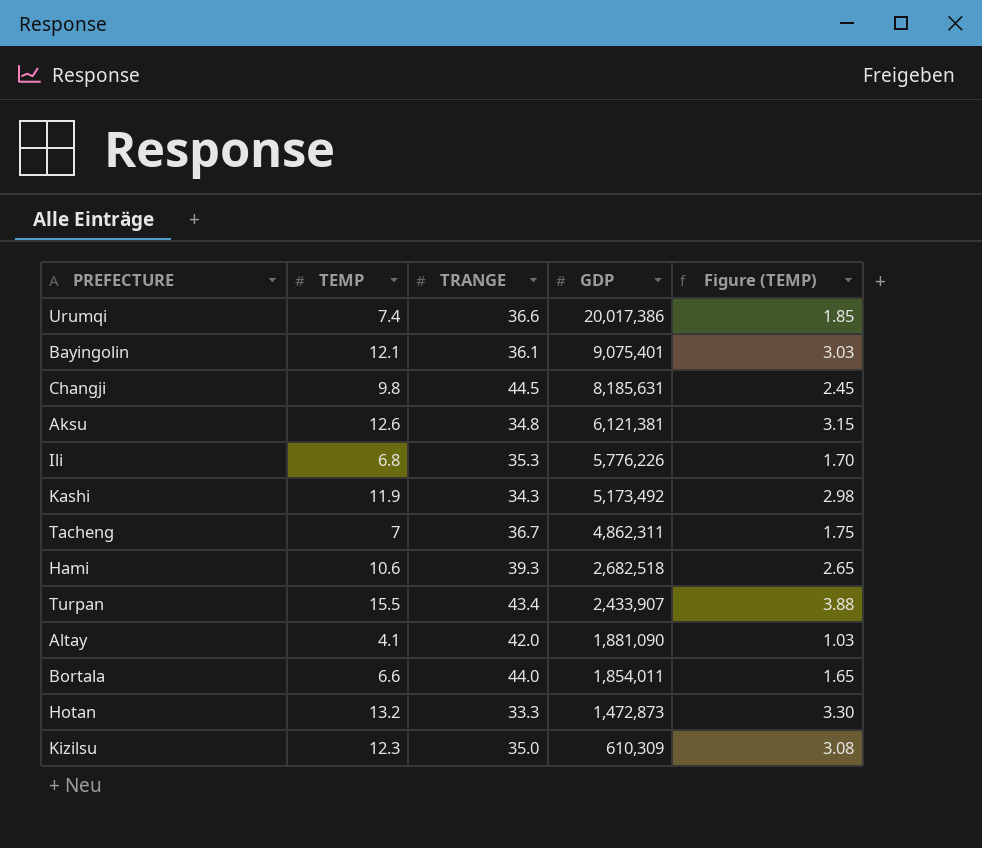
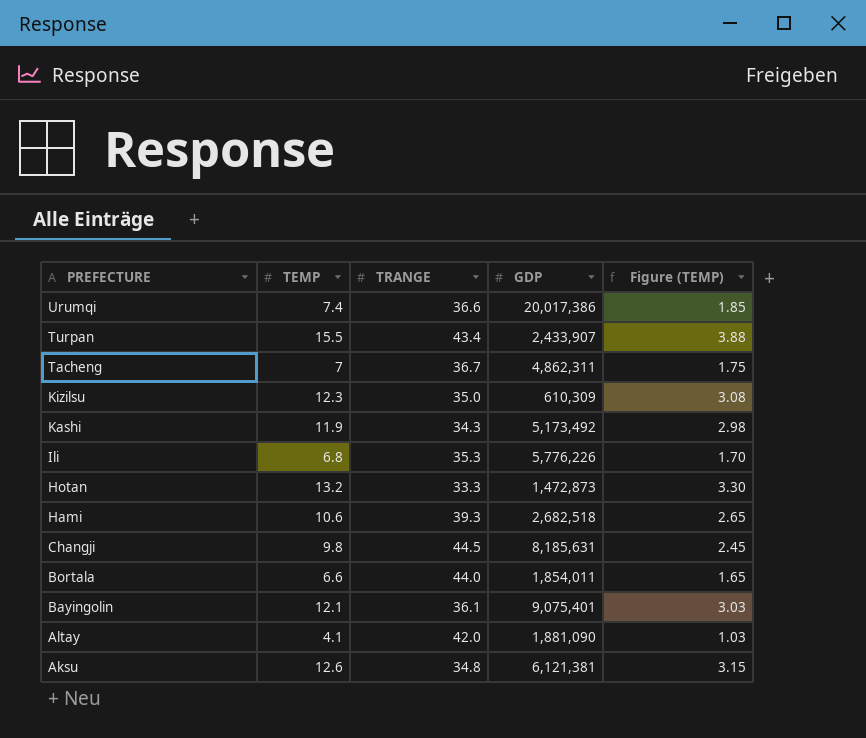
row order: GDP descending -> PREFECTURE descending

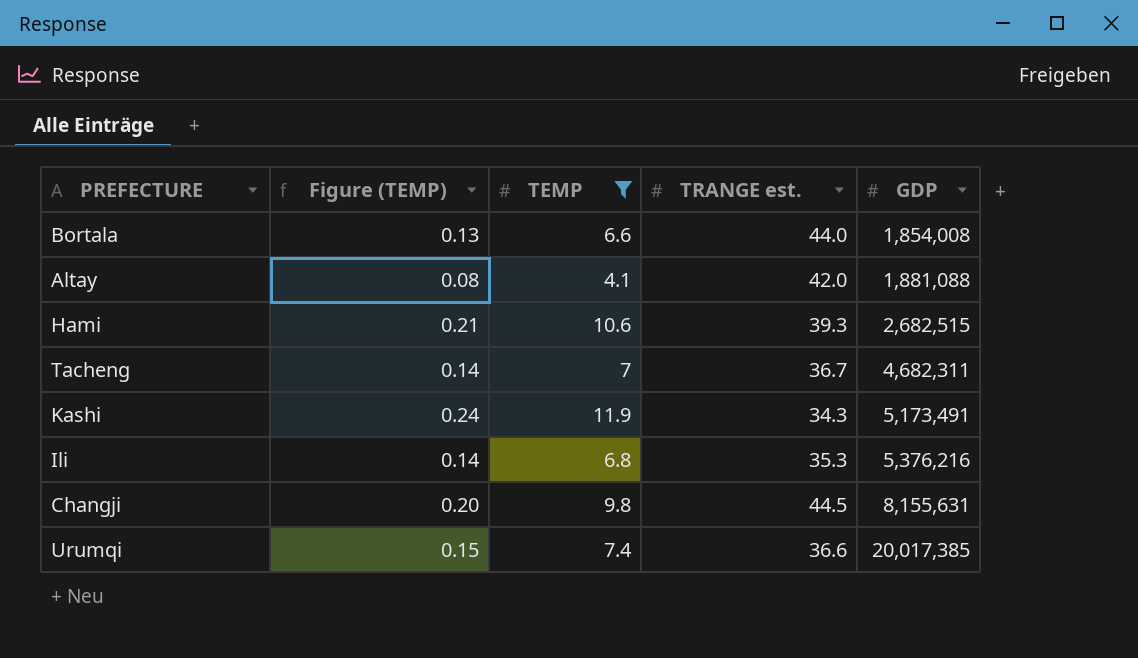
filter: none -> TEMP <= 11.9
row order: PREFECTURE descending -> GDP ascending
column Figure (TEMP) | formula: [TEMP] * 0.25 -> [TEMP] * 0.02
column Figure (TEMP) | position: 5 -> 2
column name: TRANGE -> TRANGE est.
Bortala | GDP: 1,854,011 -> 1,854,008
Altay | GDP: 1,881,090 -> 1,881,088
Hami | GDP: 2,682,518 -> 2,682,515
Tacheng | GDP: 4,862,311 -> 4,682,311
Kashi | GDP: 5,173,492 -> 5,173,491
Ili | GDP: 5,776,226 -> 5,376,216
Changji | GDP: 8,185,631 -> 8,155,631
Urumqi | GDP: 20,017,386 -> 20,017,385

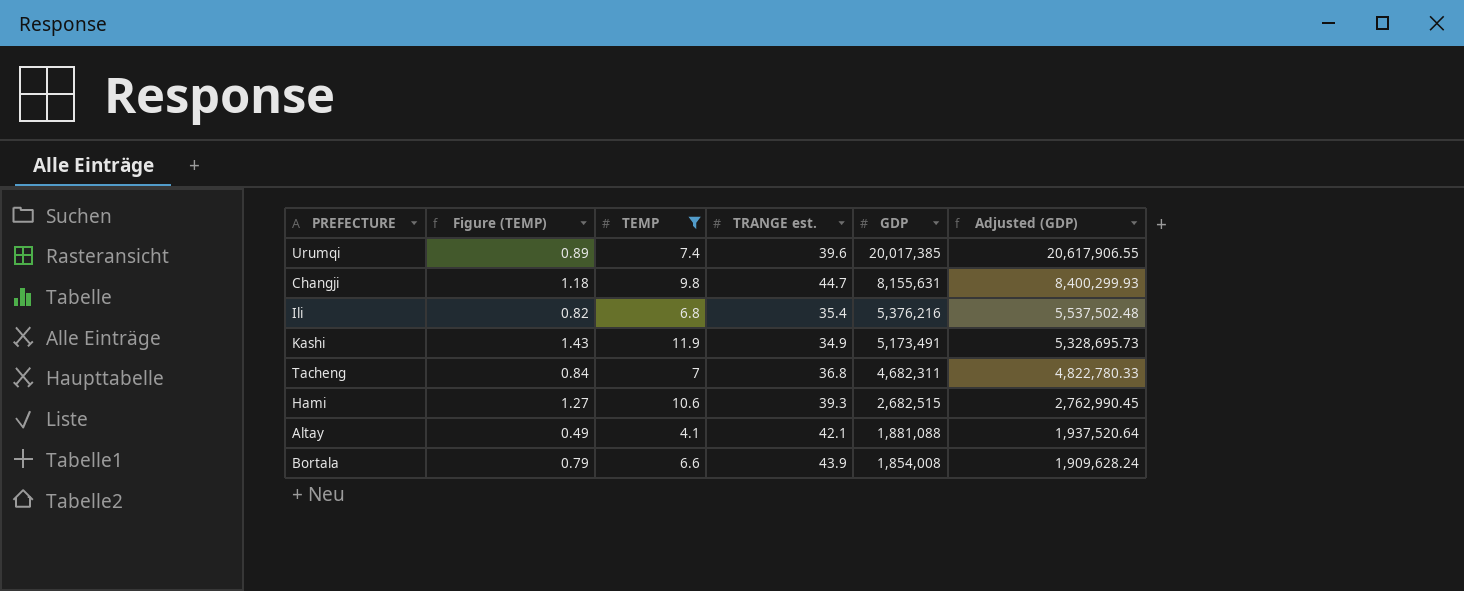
row order: GDP ascending -> GDP descending
column Figure (TEMP) | formula: [TEMP] * 0.02 -> [TEMP] * 0.12
column Adjusted (GDP) | formula: none -> [GDP] * 1.03
Urumqi | TRANGE est.: 36.6 -> 39.6
Changji | TRANGE est.: 44.5 -> 44.7
Ili | TRANGE est.: 35.3 -> 35.4
Kashi | TRANGE est.: 34.3 -> 34.9
Tacheng | TRANGE est.: 36.7 -> 36.8
Altay | TRANGE est.: 42.0 -> 42.1
Bortala | TRANGE est.: 44.0 -> 43.9

